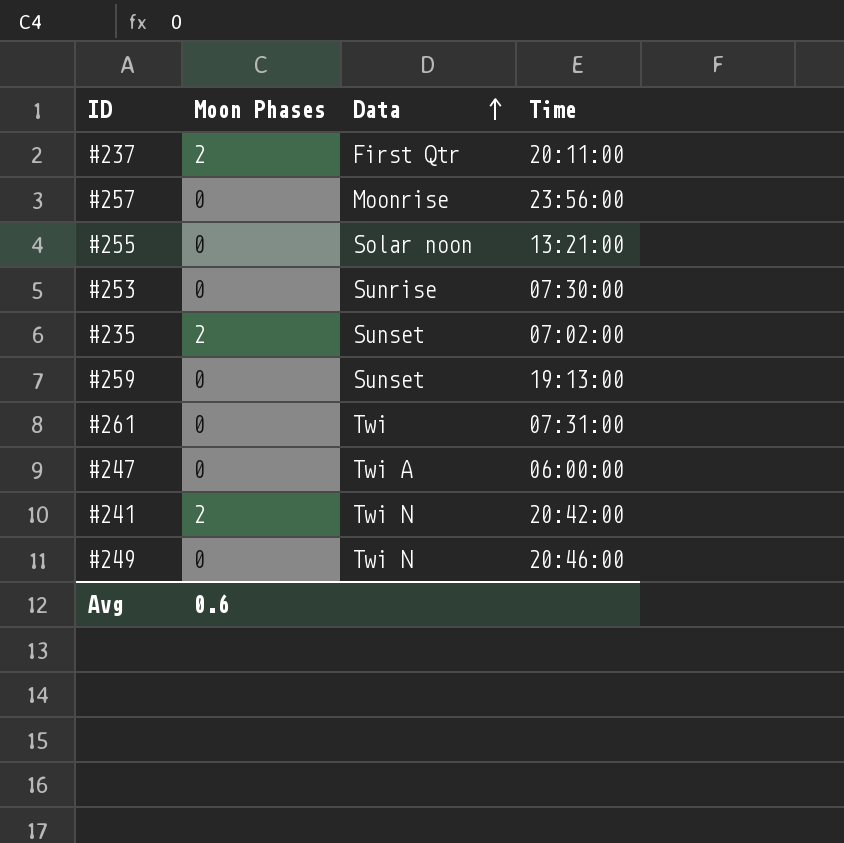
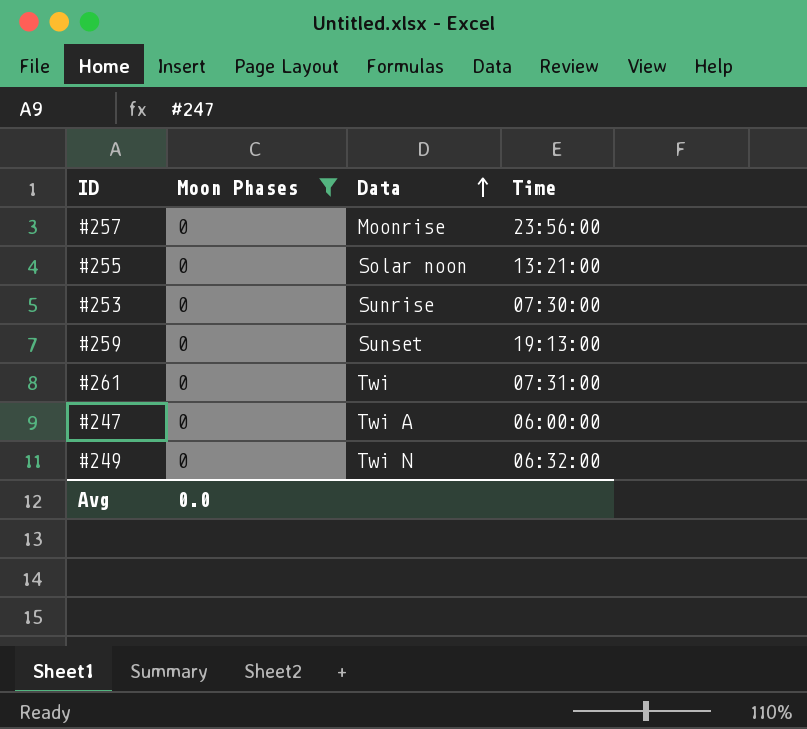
filter: none -> Moon Phases = 0
#249 | Time: 20:46:00 -> 06:32:00
Avg | Moon Phases: 0.6 -> 0.0

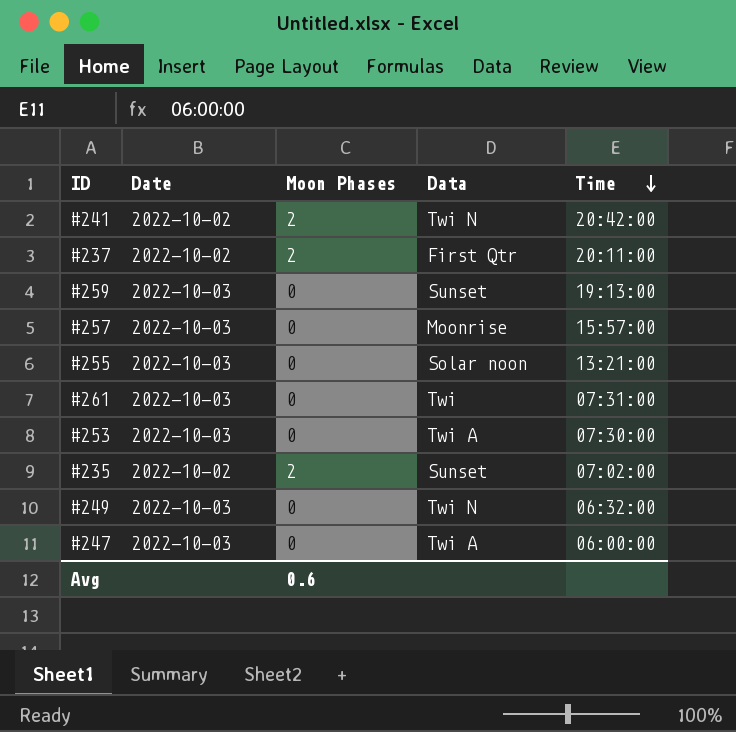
filter: Moon Phases = 0 -> none
row order: Data ascending -> Time descending
column Date | position: none -> 2
#257 | Time: 23:56:00 -> 15:57:00
#253 | Data: Sunrise -> Twi A
Avg | Moon Phases: 0.0 -> 0.6

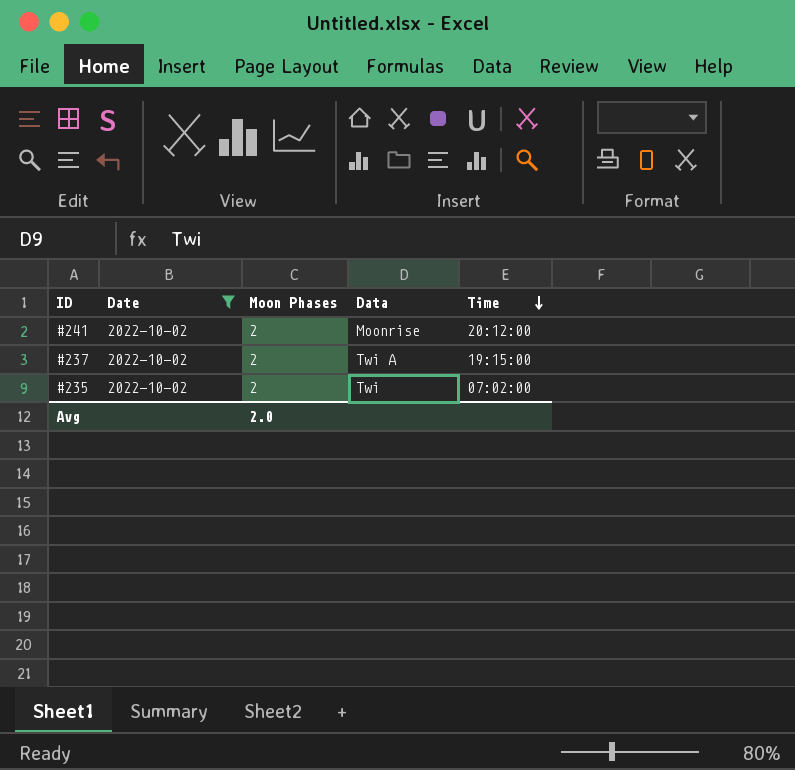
filter: none -> Date = 2022-10-02
#241 | Data: Twi N -> Moonrise
#241 | Time: 20:42:00 -> 20:12:00
#237 | Data: First Qtr -> Twi A
#237 | Time: 20:11:00 -> 19:15:00
#235 | Data: Sunset -> Twi
Avg | Moon Phases: 0.6 -> 2.0

